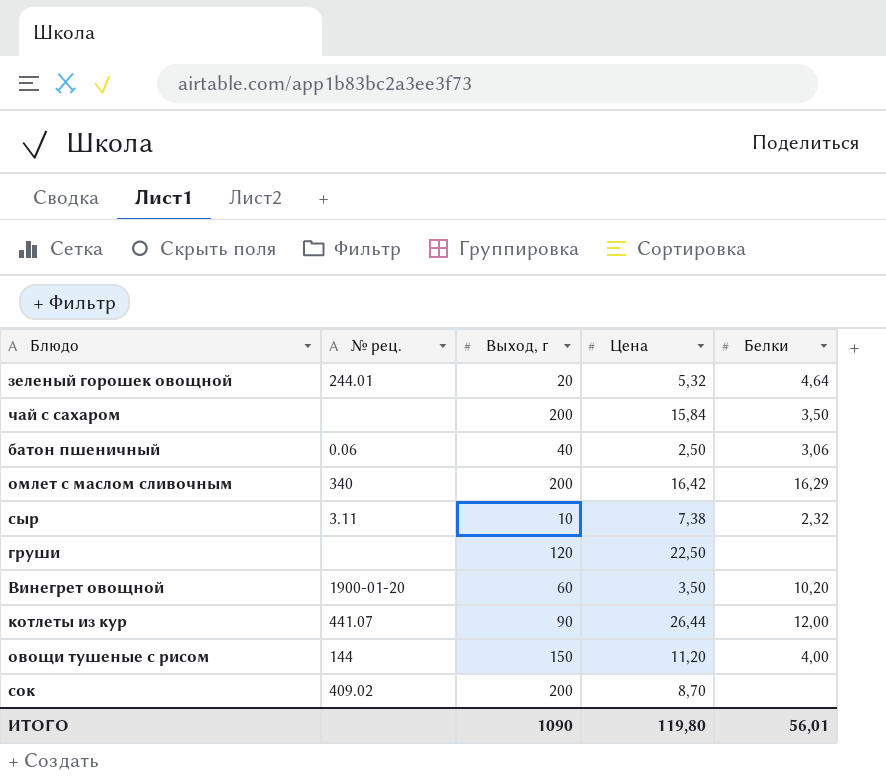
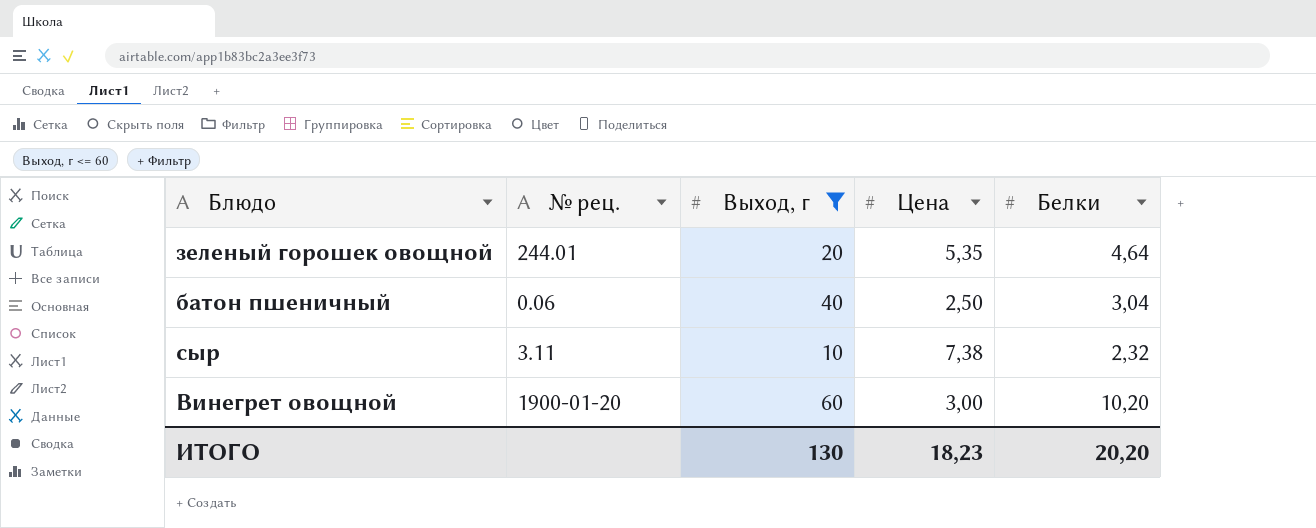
filter: none -> Выход, г <= 60
зеленый горошек овощной | Цена: 5,32 -> 5,35
батон пшеничный | Белки: 3,06 -> 3,04
Винегрет овощной | Цена: 3,50 -> 3,00
ИТОГО | Выход, г: 1090 -> 130
ИТОГО | Цена: 119,80 -> 18,23
ИТОГО | Белки: 56,01 -> 20,20

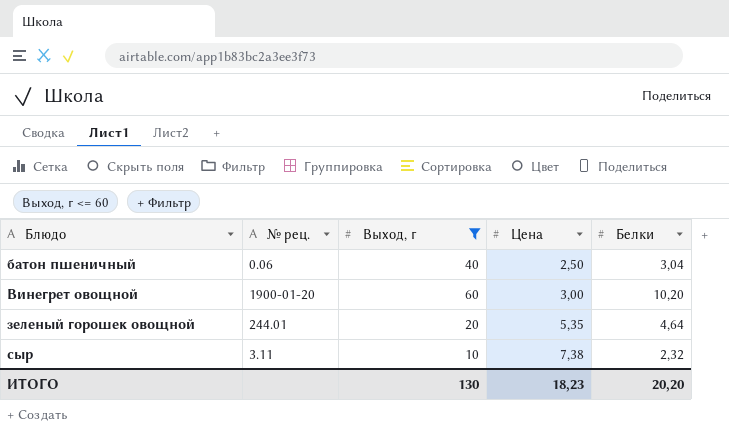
row order: none -> Блюдо ascending

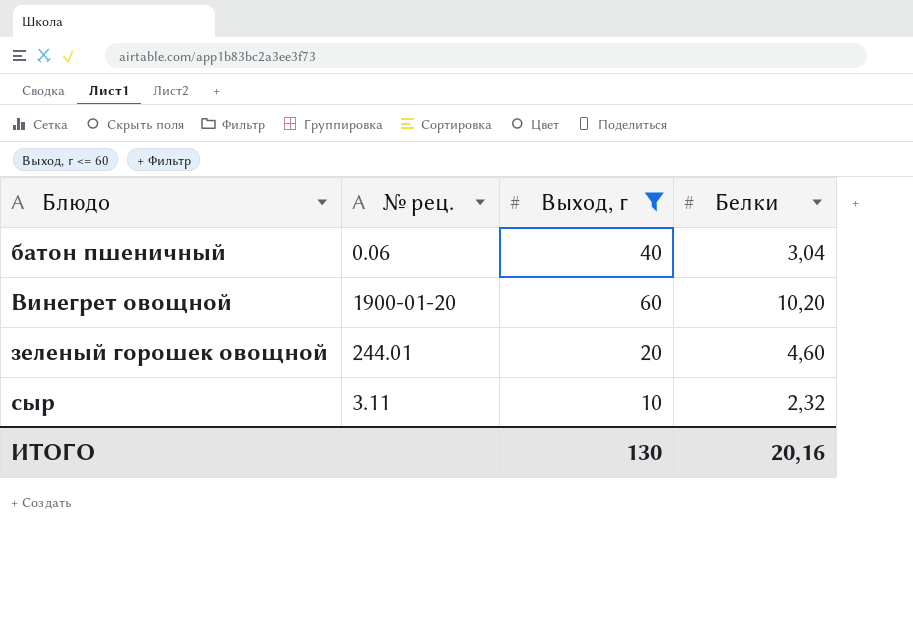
column Цена | position: 4 -> none
зеленый горошек овощной | Белки: 4,64 -> 4,60
ИТОГО | Белки: 20,20 -> 20,16

